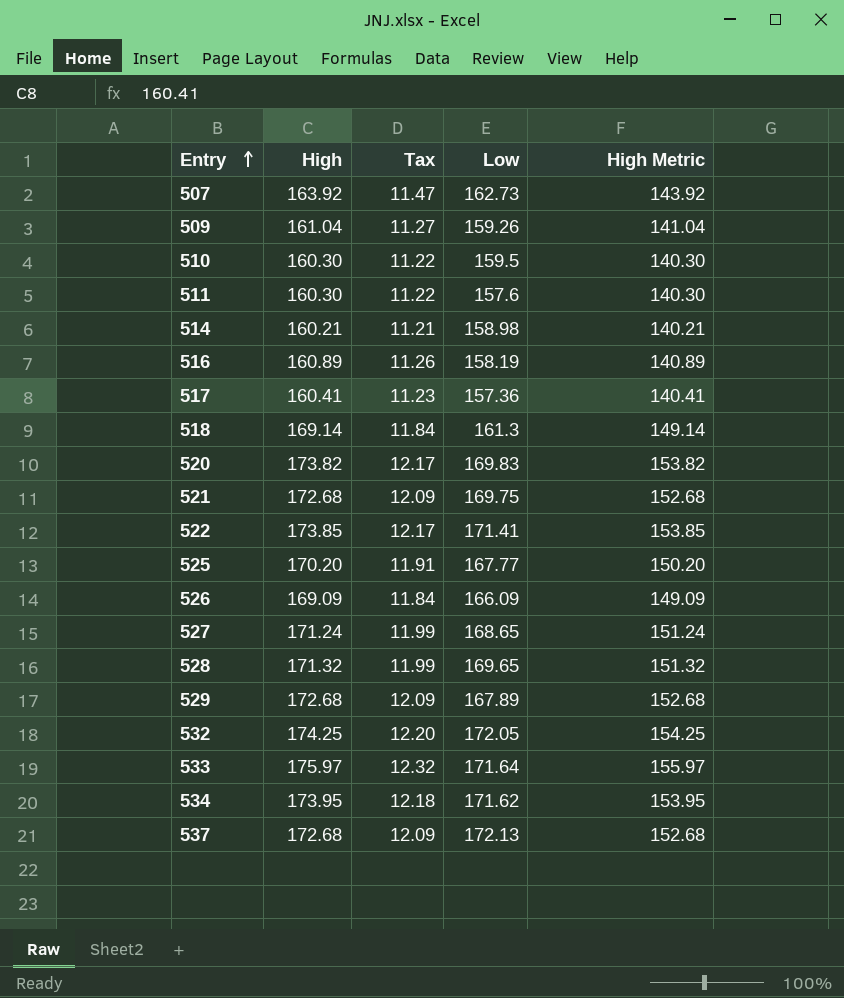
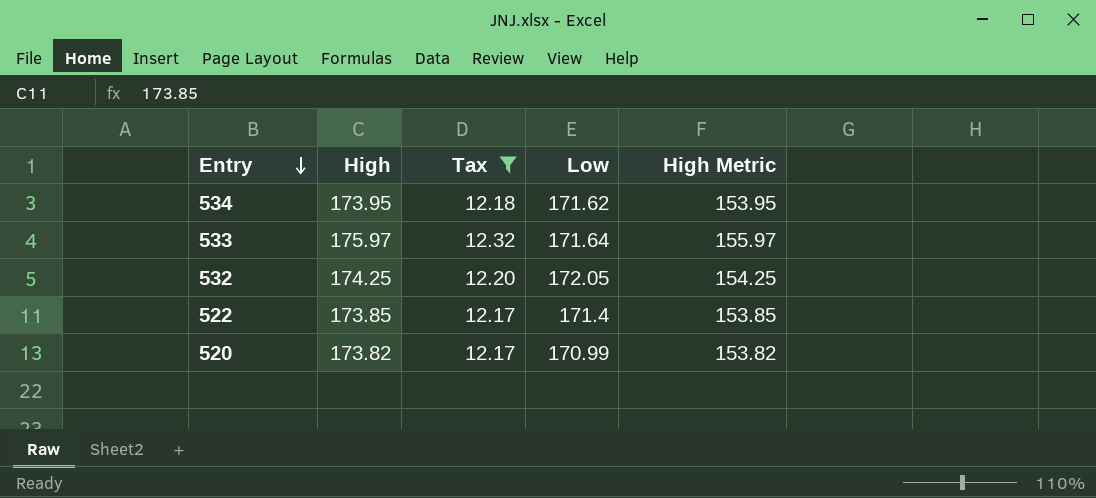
filter: none -> Tax >= 12.17
row order: Entry ascending -> Entry descending
522 | Low: 171.41 -> 171.4
520 | Low: 169.83 -> 170.99

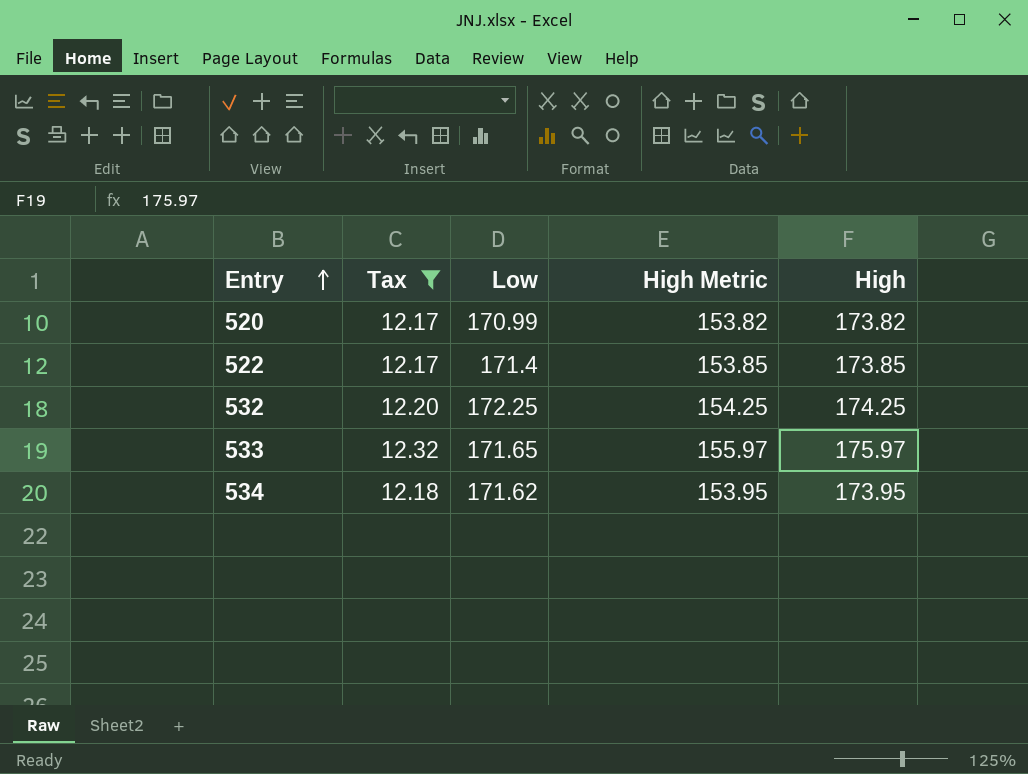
row order: Entry descending -> Entry ascending
column High | position: 2 -> 5
532 | Low: 172.05 -> 172.25
533 | Low: 171.64 -> 171.65

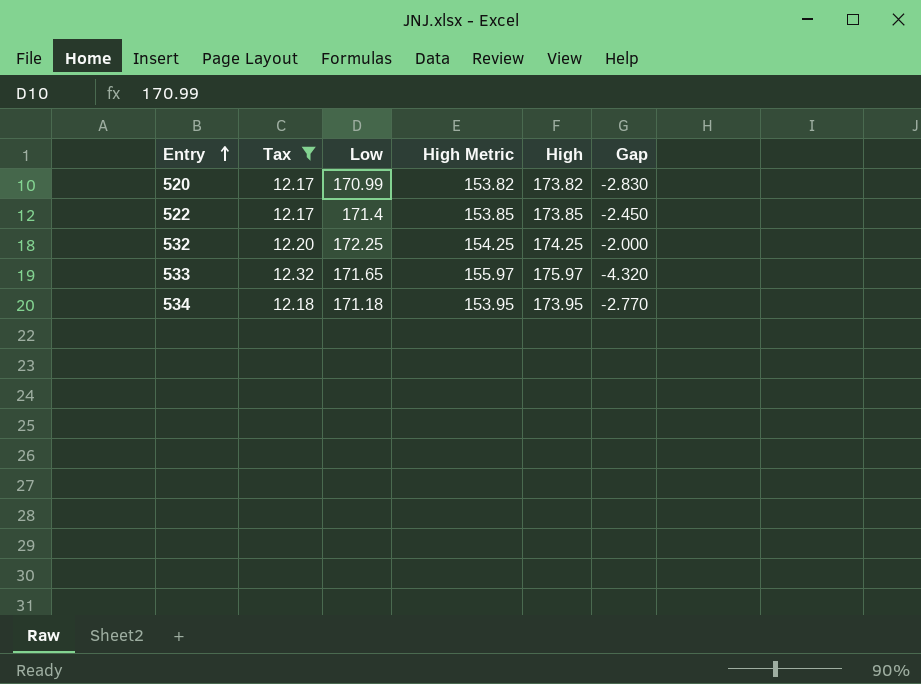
column Gap | formula: none -> [Low] - [High]
534 | Low: 171.62 -> 171.18

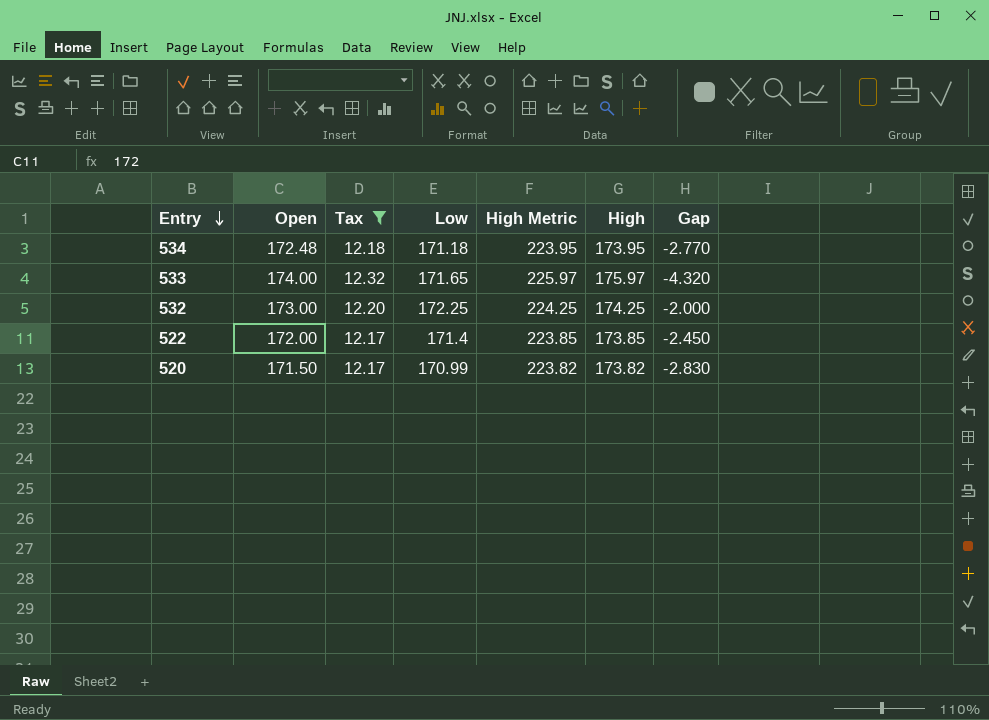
row order: Entry ascending -> Entry descending
column Open | position: none -> 2
column High Metric | formula: [High] - 20 -> [High] + 50

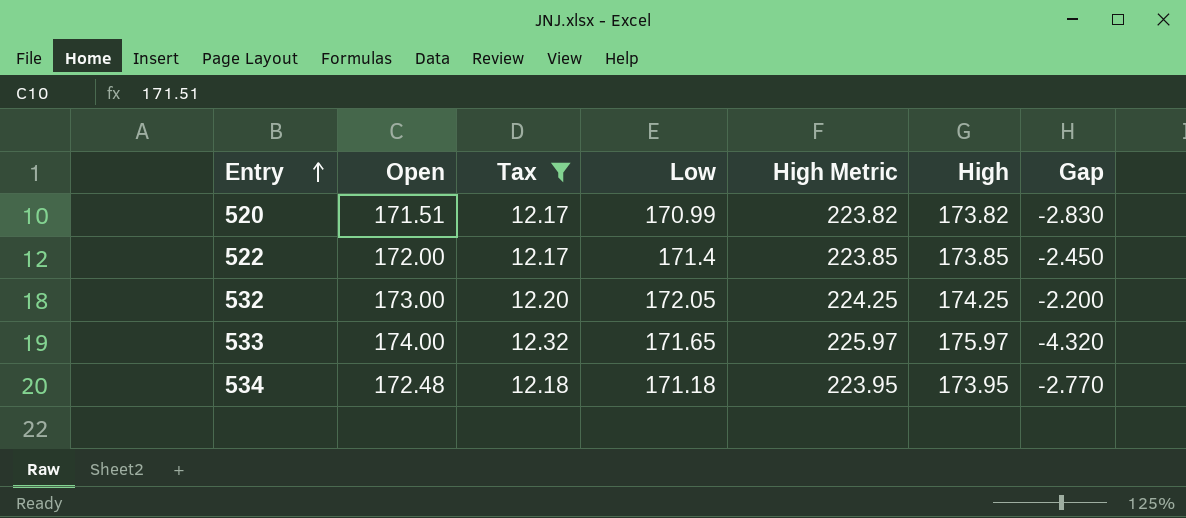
row order: Entry descending -> Entry ascending
520 | Open: 171.50 -> 171.51
532 | Low: 172.25 -> 172.05
532 | Gap: -2.000 -> -2.200

